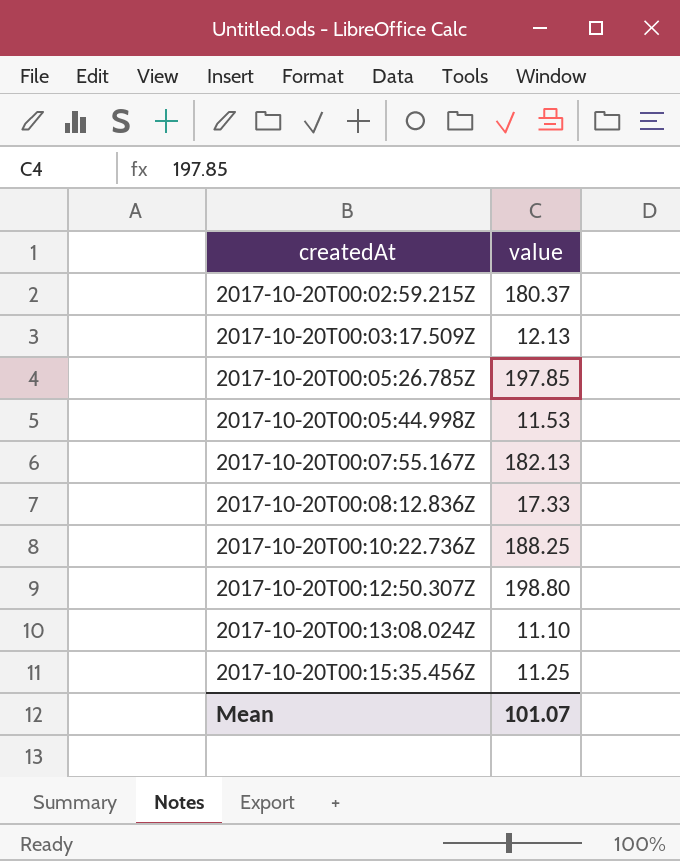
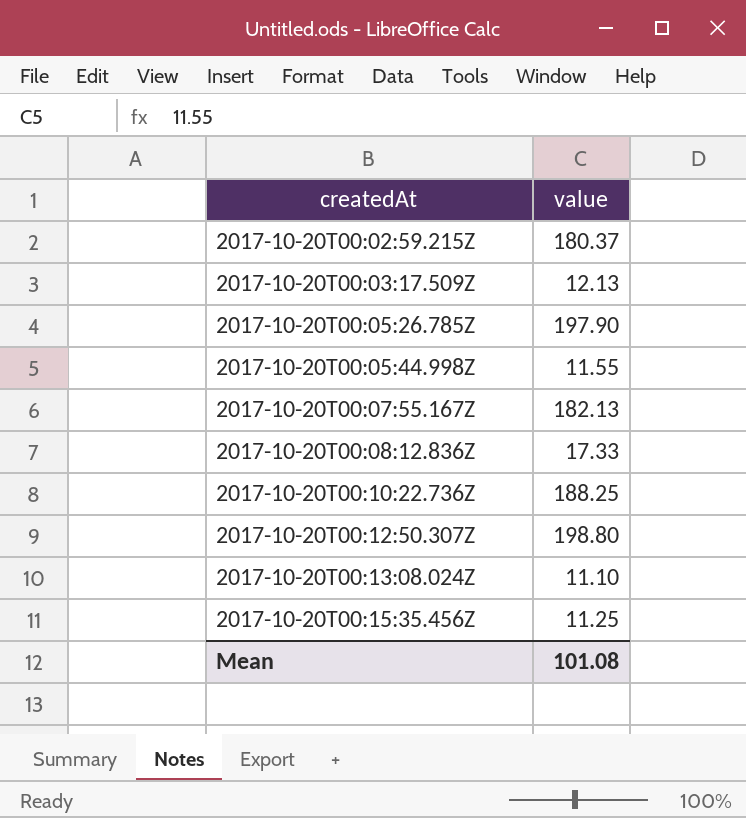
2017-10-20T00:05:26.785Z | value: 197.85 -> 197.90
2017-10-20T00:05:44.998Z | value: 11.53 -> 11.55
Mean | value: 101.07 -> 101.08

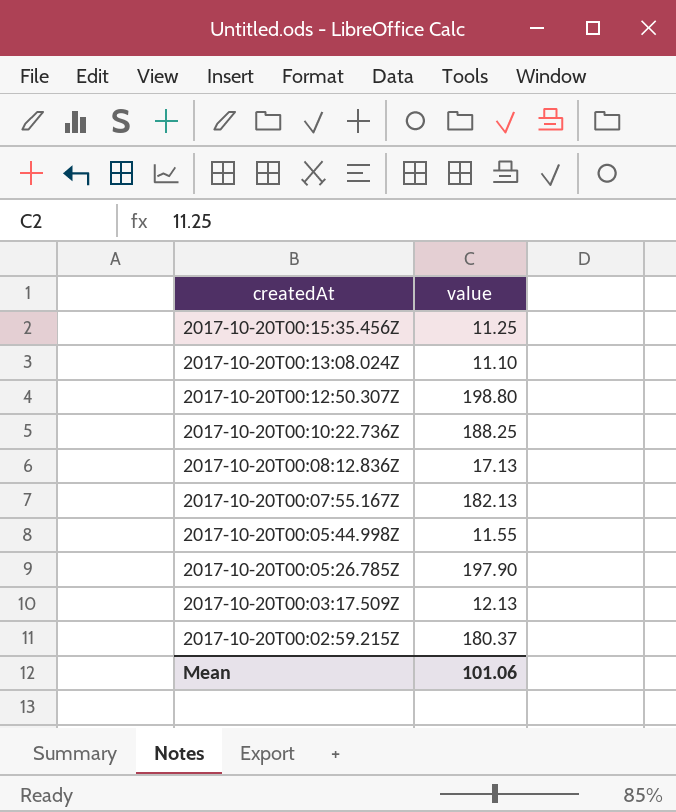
row order: createdAt ascending -> createdAt descending
2017-10-20T00:08:12.836Z | value: 17.33 -> 17.13
Mean | value: 101.08 -> 101.06

